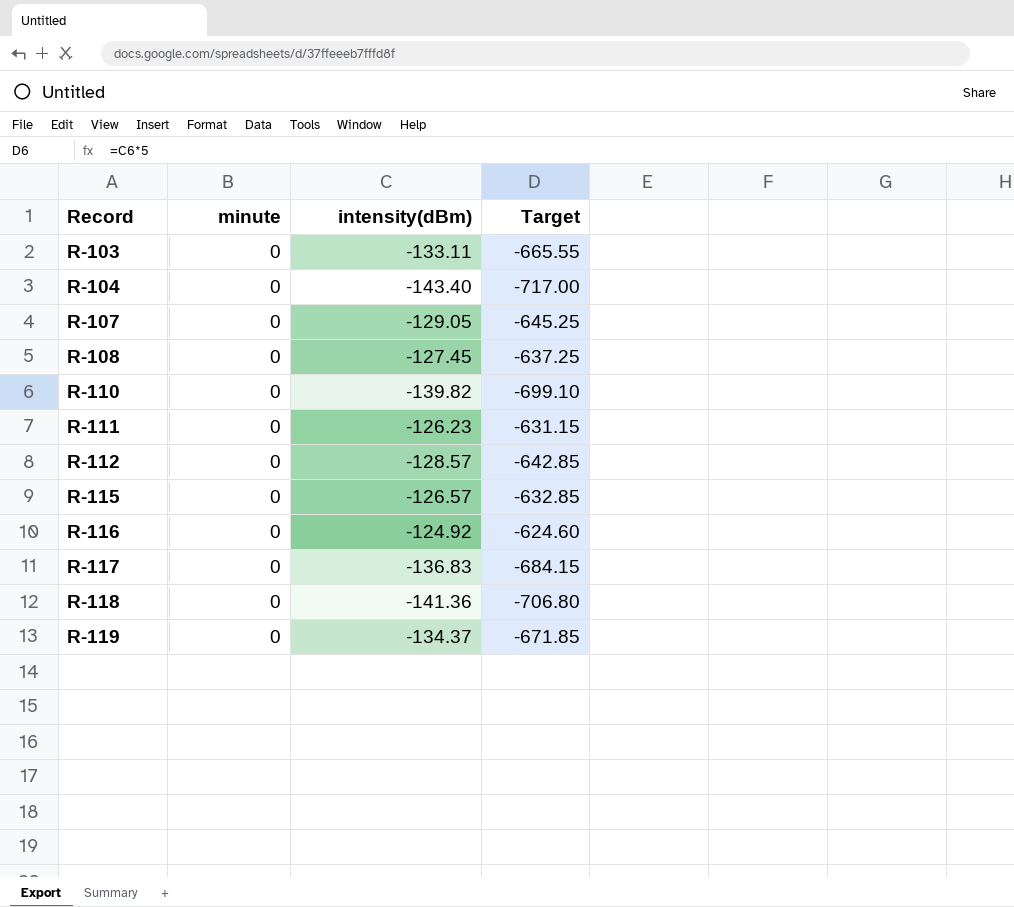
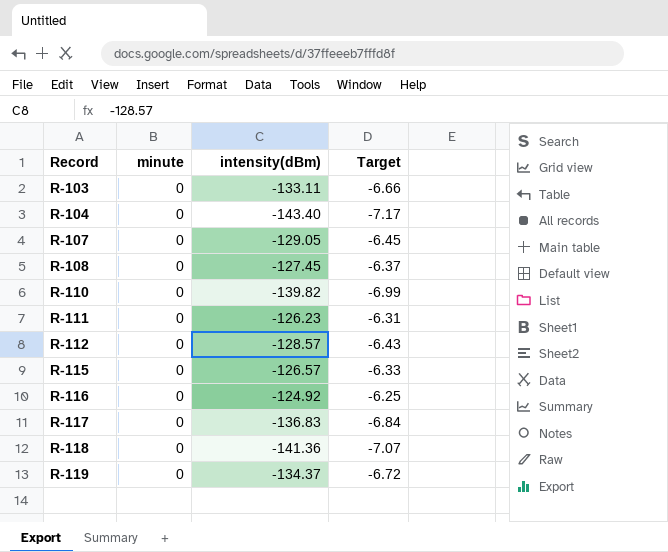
column Target | formula: [intensity(dBm)] * 5 -> [intensity(dBm)] * 0.05

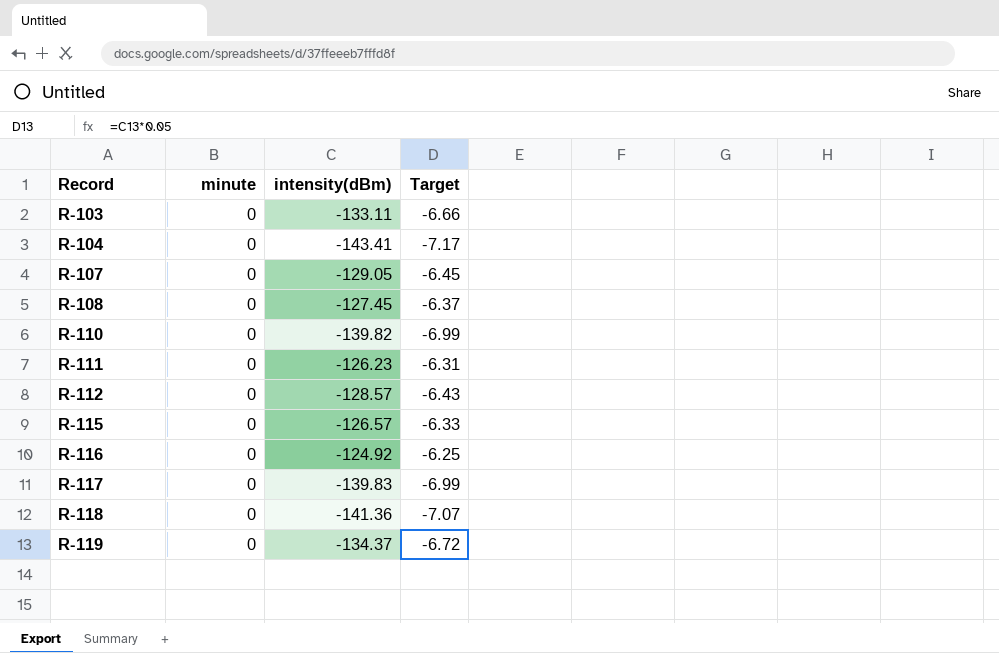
R-104 | intensity(dBm): -143.40 -> -143.41
R-117 | intensity(dBm): -136.83 -> -139.83
R-117 | Target: -6.84 -> -6.99

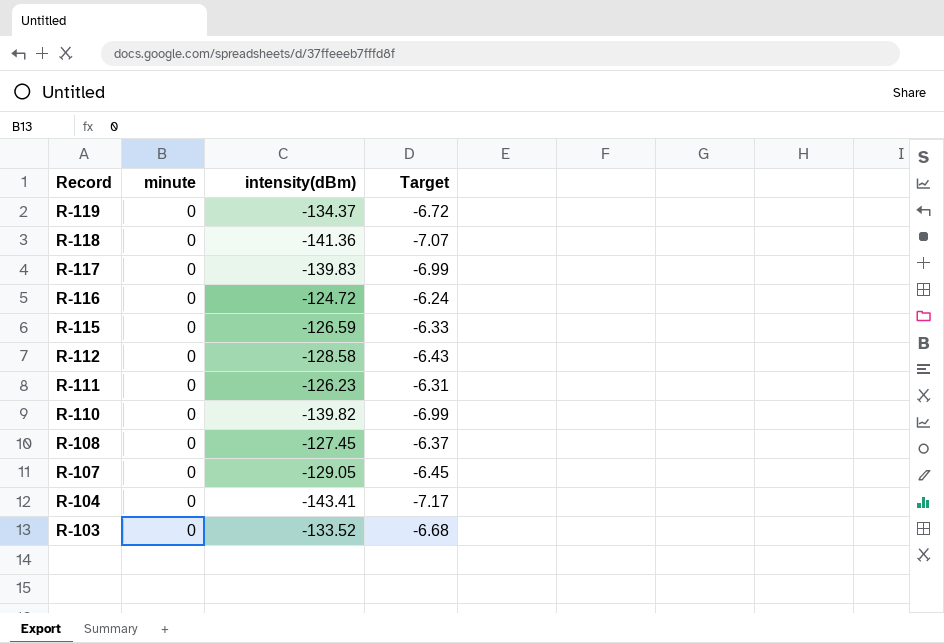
row order: Record ascending -> Record descending
R-116 | intensity(dBm): -124.92 -> -124.72
R-116 | Target: -6.25 -> -6.24
R-115 | intensity(dBm): -126.57 -> -126.59
R-112 | intensity(dBm): -128.57 -> -128.58
R-103 | intensity(dBm): -133.11 -> -133.52
R-103 | Target: -6.66 -> -6.68

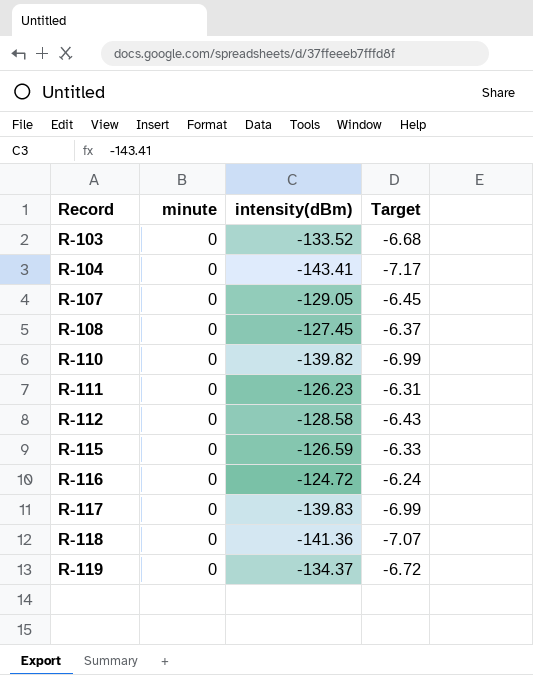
row order: Record descending -> Record ascending

